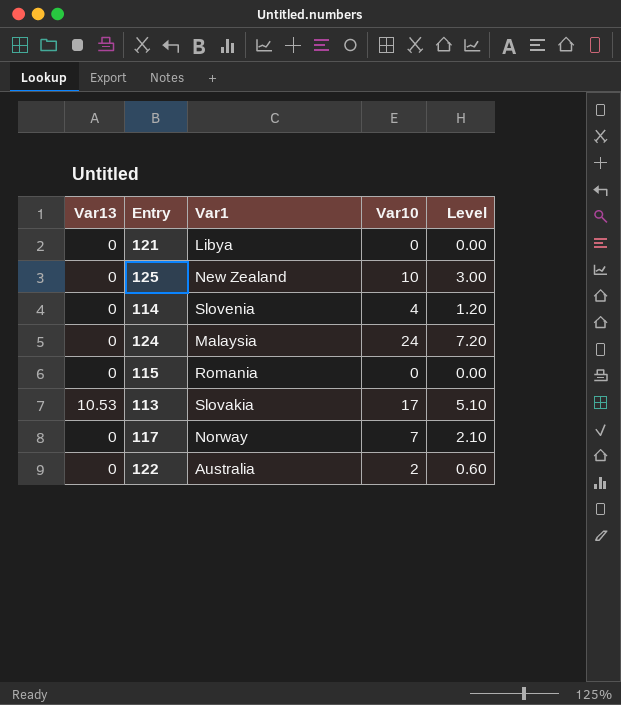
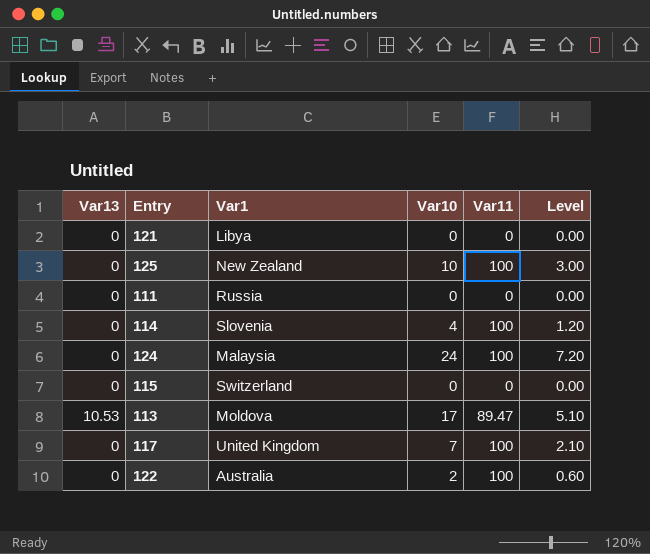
column Var11 | position: none -> 5
row 111: none -> 0 | Russia | 0 | 0 | 0.00
115 | Var1: Romania -> Switzerland
113 | Var1: Slovakia -> Moldova
117 | Var1: Norway -> United Kingdom

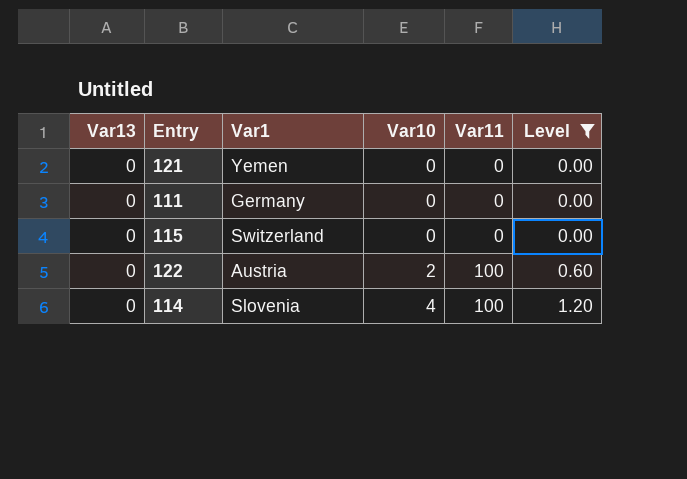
filter: none -> Level <= 1.20
row order: none -> Var10 ascending
121 | Var1: Libya -> Yemen
111 | Var1: Russia -> Germany
122 | Var1: Australia -> Austria

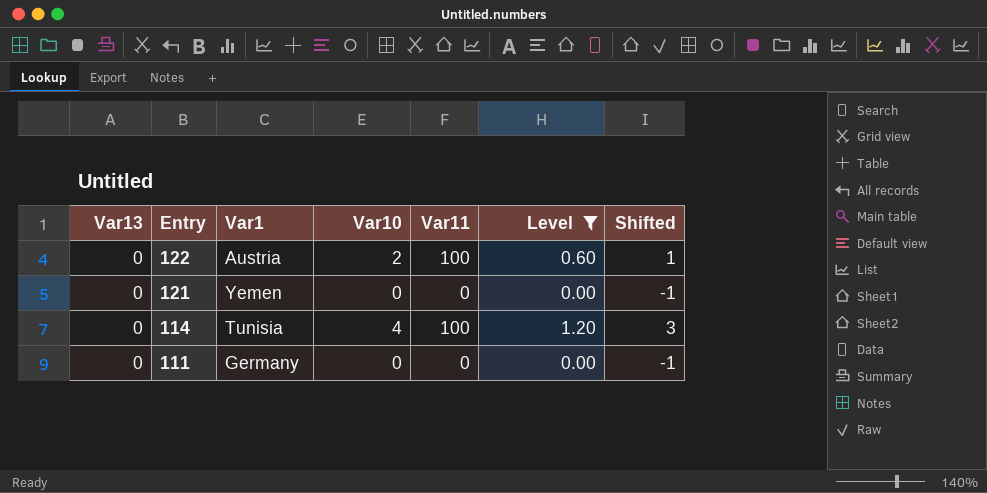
row order: Var10 ascending -> Entry descending
column Shifted | formula: none -> [Var10] - 1
row 115: 0 | Switzerland | 0 | 0 | 0.00 -> none
114 | Var1: Slovenia -> Tunisia

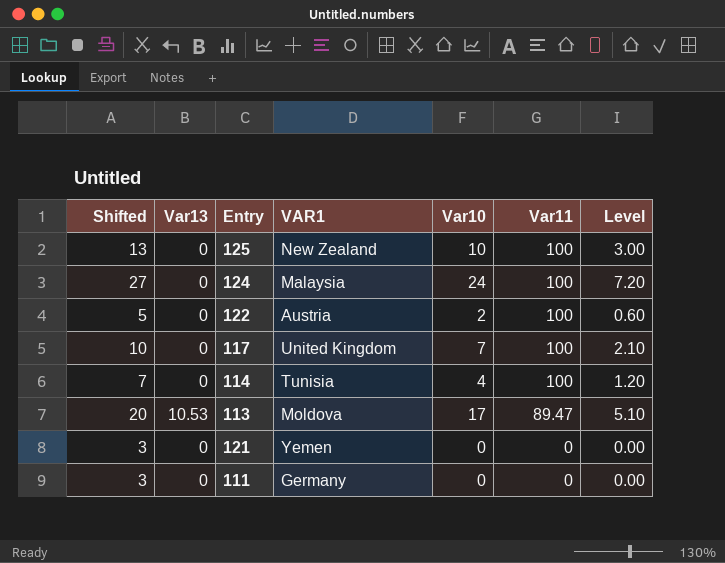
filter: Level <= 1.20 -> none
row order: Entry descending -> Var11 descending
column Shifted | formula: [Var10] - 1 -> [Var10] + 3
column Shifted | position: 7 -> 1
column name: Var1 -> VAR1

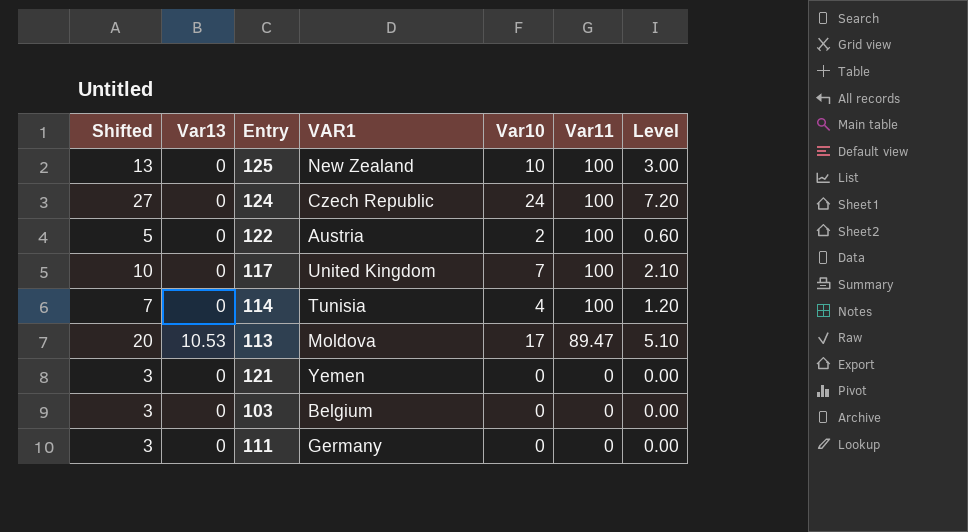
124 | VAR1: Malaysia -> Czech Republic
row 103: none -> 3 | 0 | Belgium | 0 | 0 | 0.00

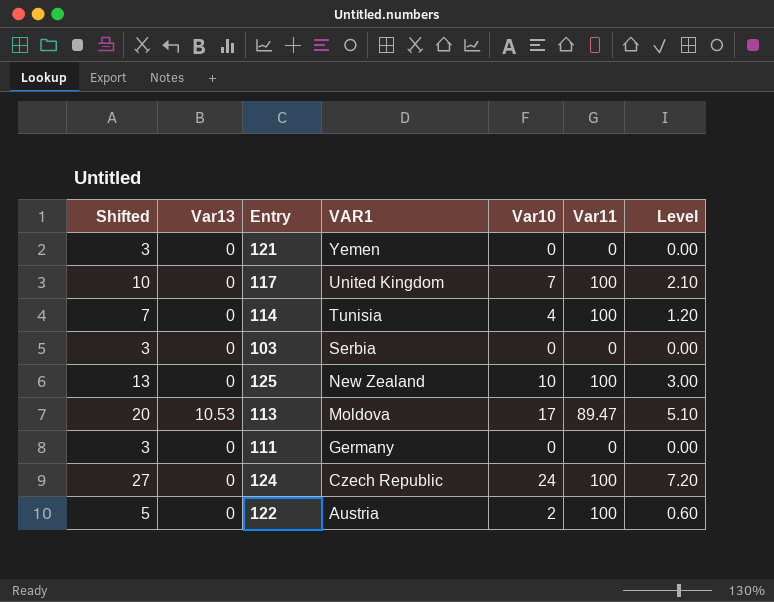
row order: Var11 descending -> VAR1 descending
103 | VAR1: Belgium -> Serbia

